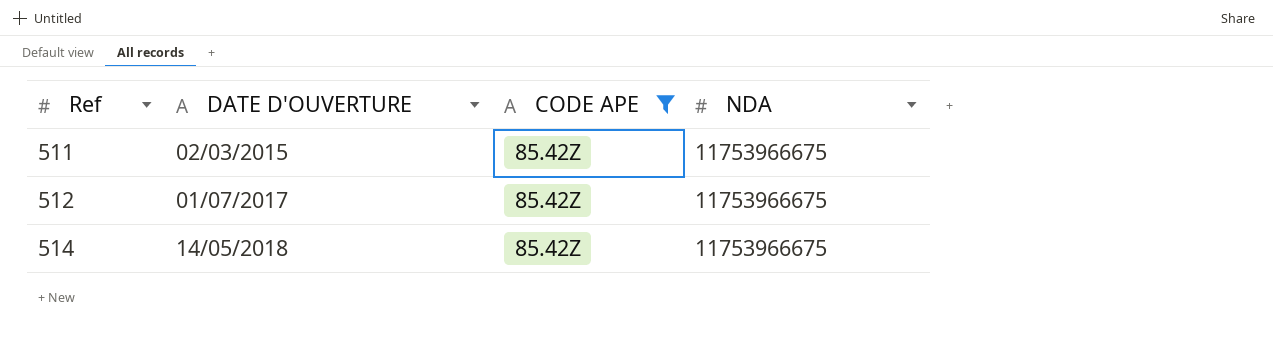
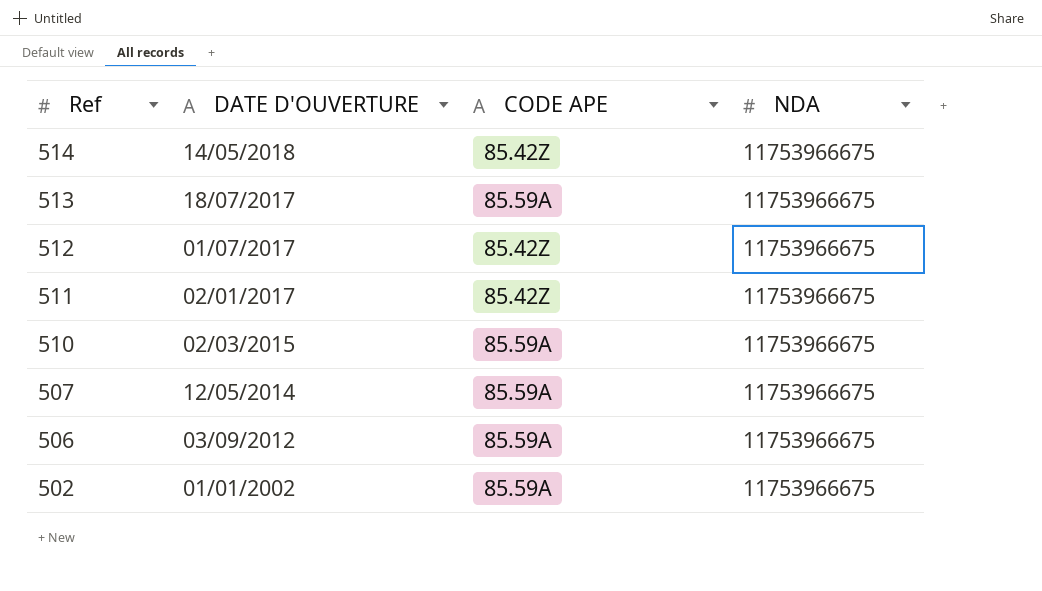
filter: CODE APE = 85.42Z -> none
row order: Ref ascending -> Ref descending
511 | DATE D'OUVERTURE: 02/03/2015 -> 02/01/2017

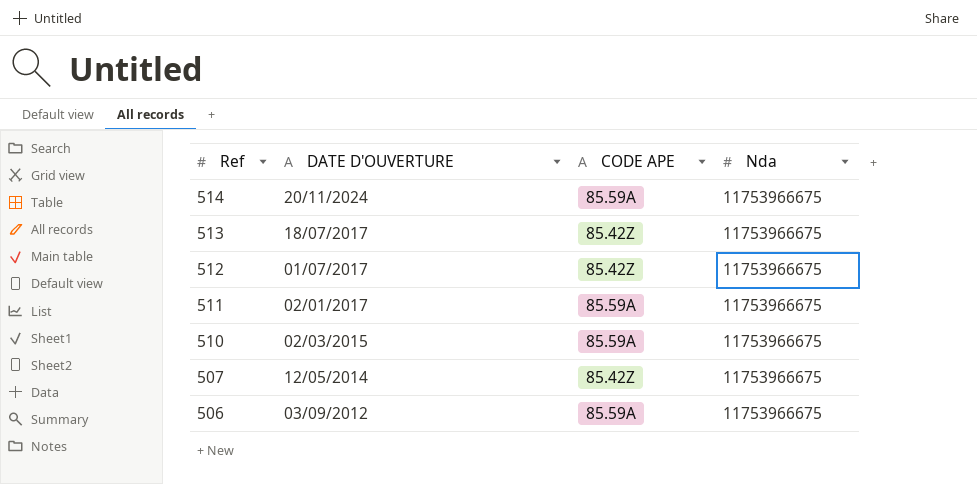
column name: NDA -> Nda
row 502: 01/01/2002 | 85.59A | 11753966675 -> none
514 | DATE D'OUVERTURE: 14/05/2018 -> 20/11/2024
514 | CODE APE: 85.42Z -> 85.59A
513 | CODE APE: 85.59A -> 85.42Z
511 | CODE APE: 85.42Z -> 85.59A
507 | CODE APE: 85.59A -> 85.42Z

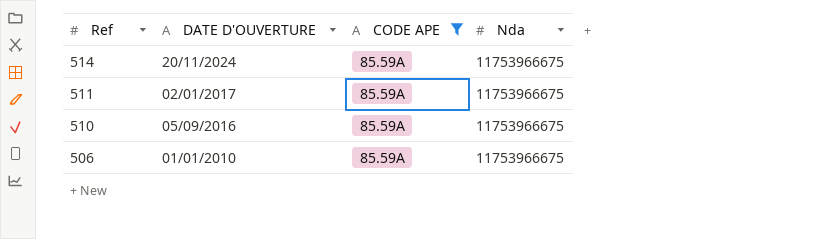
filter: none -> CODE APE = 85.59A
510 | DATE D'OUVERTURE: 02/03/2015 -> 05/09/2016
506 | DATE D'OUVERTURE: 03/09/2012 -> 01/01/2010

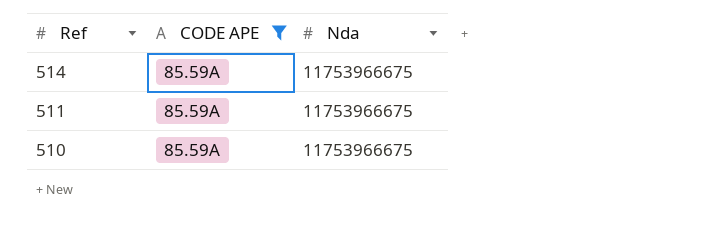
column DATE D'OUVERTURE | position: 2 -> none
row 506: 01/01/2010 | 85.59A | 11753966675 -> none

